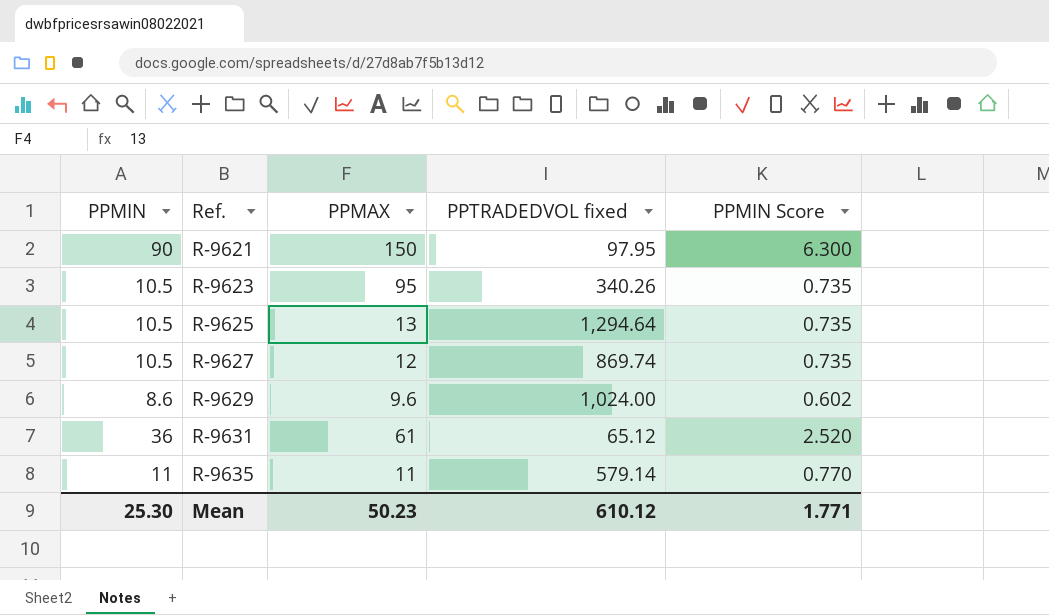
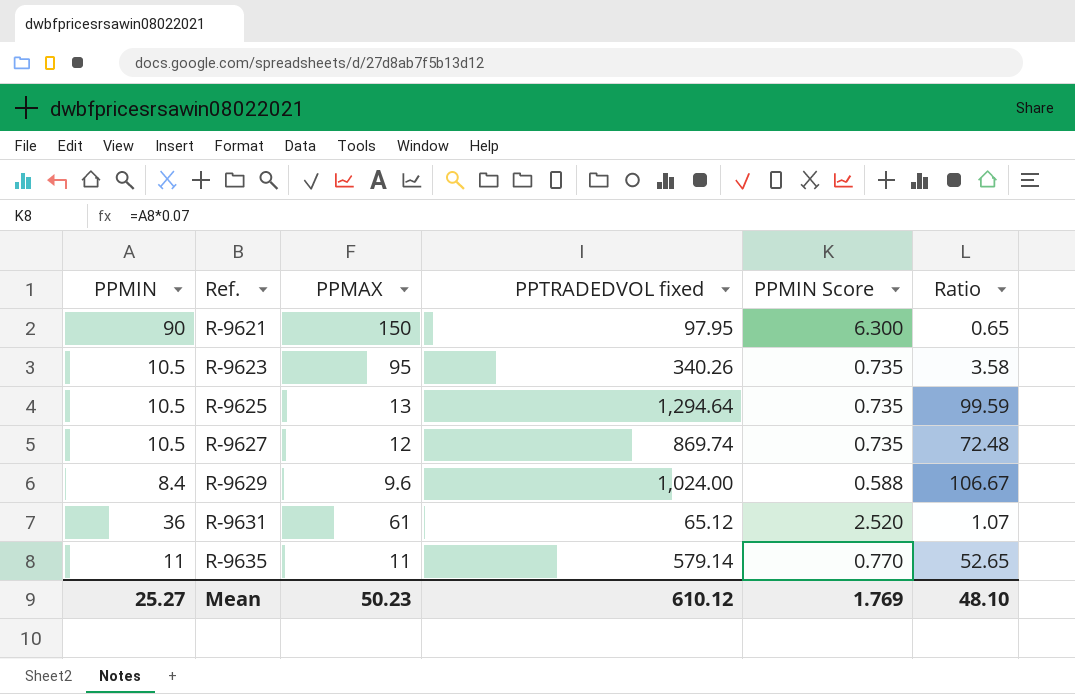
column Ratio | formula: none -> [PPTRADEDVOL fixed] / [PPMAX]
R-9629 | PPMIN: 8.6 -> 8.4
R-9629 | PPMIN Score: 0.602 -> 0.588
Mean | PPMIN: 25.30 -> 25.27
Mean | PPMIN Score: 1.771 -> 1.769

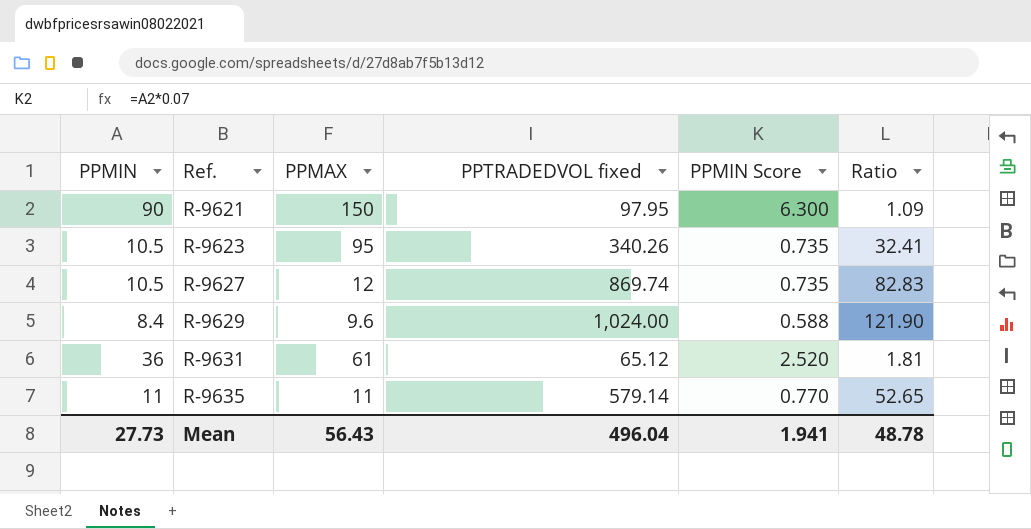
column Ratio | formula: [PPTRADEDVOL fixed] / [PPMAX] -> [PPTRADEDVOL fixed] / [PPMIN]
row R-9625: 10.5 | 13 | 1,294.64 | 0.735 | 99.59 -> none
Mean | PPMIN: 25.27 -> 27.73
Mean | PPMAX: 50.23 -> 56.43
Mean | PPTRADEDVOL fixed: 610.12 -> 496.04
Mean | PPMIN Score: 1.769 -> 1.941
Mean | Ratio: 48.10 -> 48.78

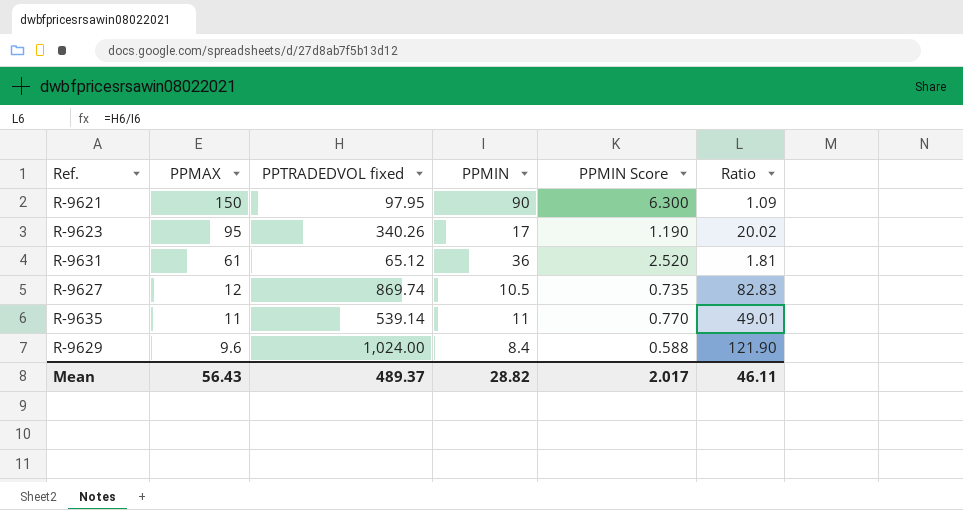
row order: Ref. ascending -> PPMAX descending
column PPMIN | position: 1 -> 4
R-9623 | PPMIN: 10.5 -> 17
R-9623 | PPMIN Score: 0.735 -> 1.190
R-9623 | Ratio: 32.41 -> 20.02
R-9635 | PPTRADEDVOL fixed: 579.14 -> 539.14
R-9635 | Ratio: 52.65 -> 49.01
Mean | PPTRADEDVOL fixed: 496.04 -> 489.37
Mean | PPMIN: 27.73 -> 28.82
Mean | PPMIN Score: 1.941 -> 2.017
Mean | Ratio: 48.78 -> 46.11

